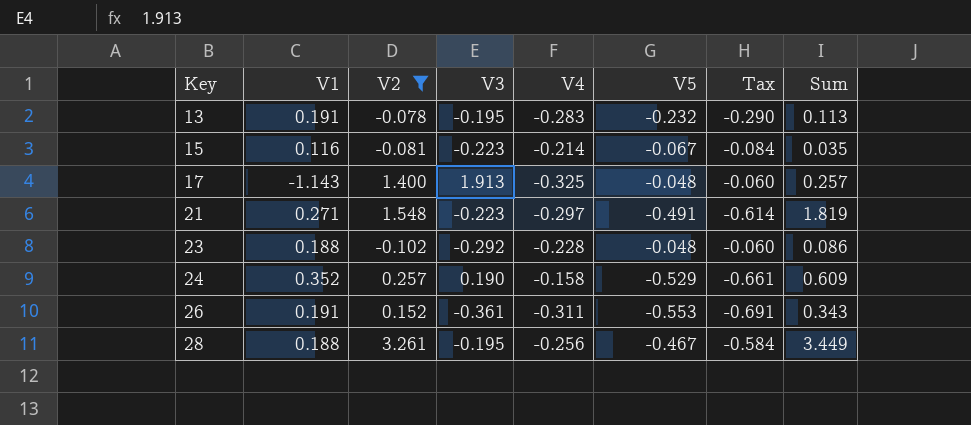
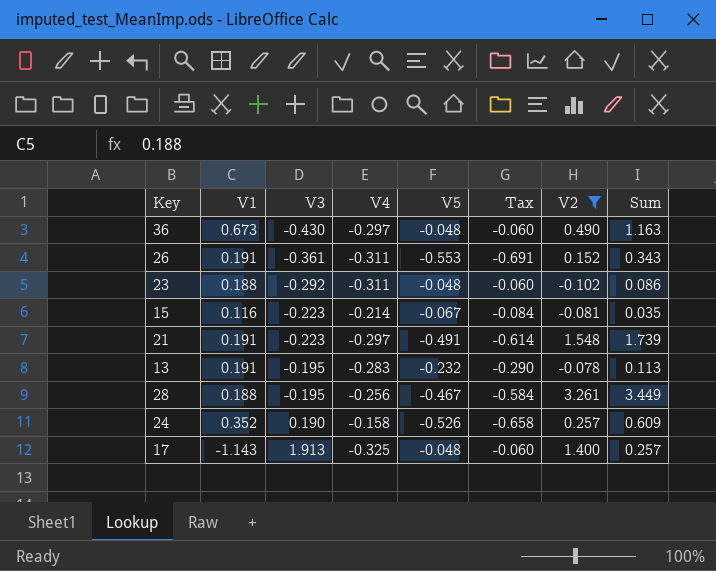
row order: Key ascending -> V3 ascending
column V2 | position: 3 -> 7
row 36: none -> 0.673 | -0.430 | -0.297 | -0.048 | -0.060 | 0.490 | 1.163
23 | V4: -0.228 -> -0.311
21 | V1: 0.271 -> 0.191
21 | Sum: 1.819 -> 1.739
24 | V5: -0.529 -> -0.526
24 | Tax: -0.661 -> -0.658

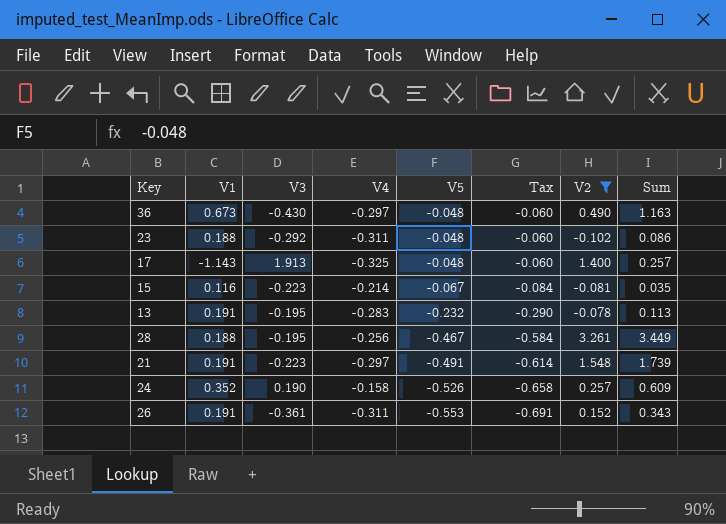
row order: V3 ascending -> V5 descending

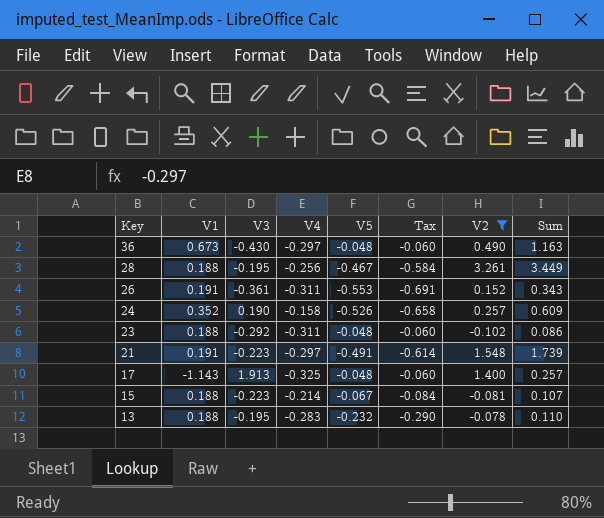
row order: V5 descending -> Key descending
15 | V1: 0.116 -> 0.188
15 | Sum: 0.035 -> 0.107
13 | V1: 0.191 -> 0.188
13 | Sum: 0.113 -> 0.110

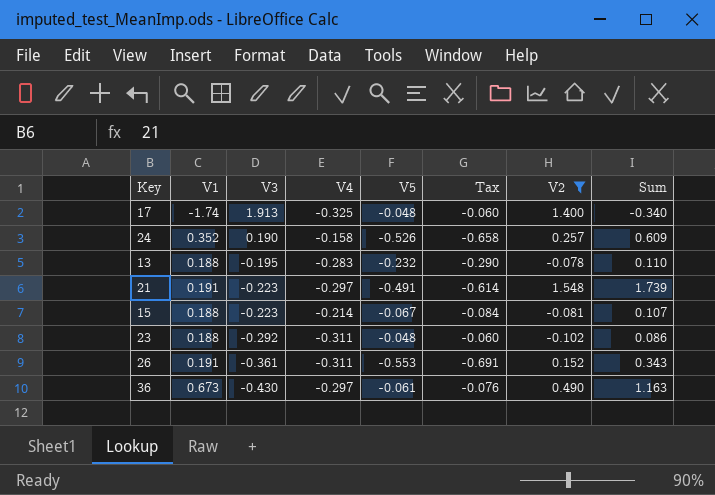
row order: Key descending -> V3 descending
row 28: 0.188 | -0.195 | -0.256 | -0.467 | -0.584 | 3.261 | 3.449 -> none
17 | V1: -1.143 -> -1.74
17 | Sum: 0.257 -> -0.340
36 | V5: -0.048 -> -0.061
36 | Tax: -0.060 -> -0.076

